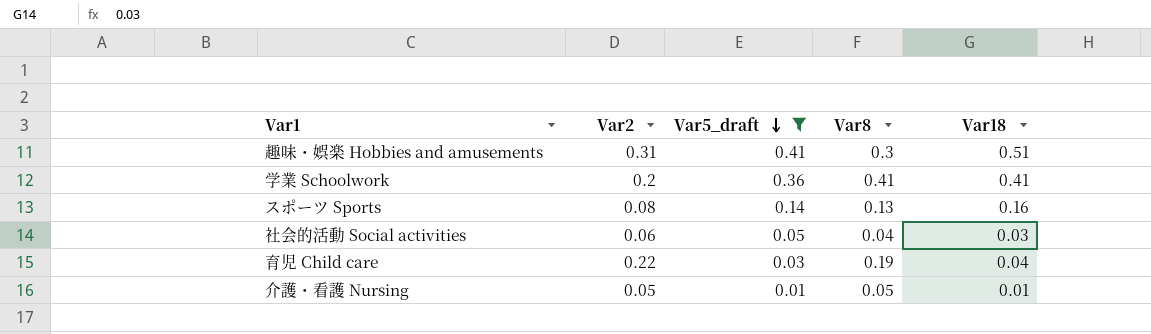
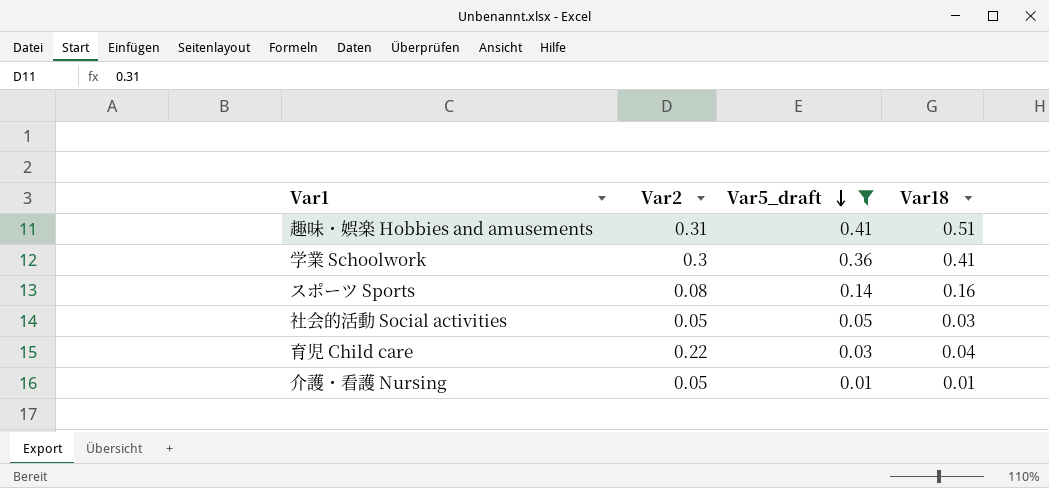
column Var8 | position: 4 -> none
学業 Schoolwork | Var2: 0.2 -> 0.3
社会的活動 Social activities | Var2: 0.06 -> 0.05

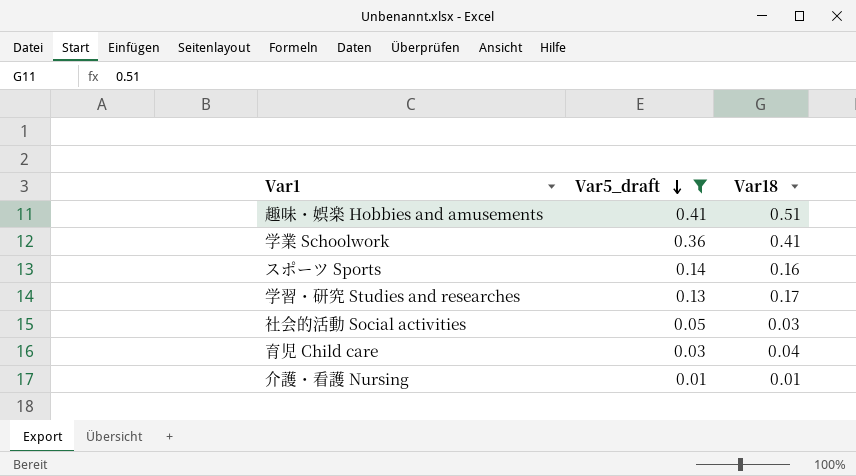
column Var2 | position: 2 -> none
row 学習・研究 Studies and researches: none -> 0.13 | 0.17

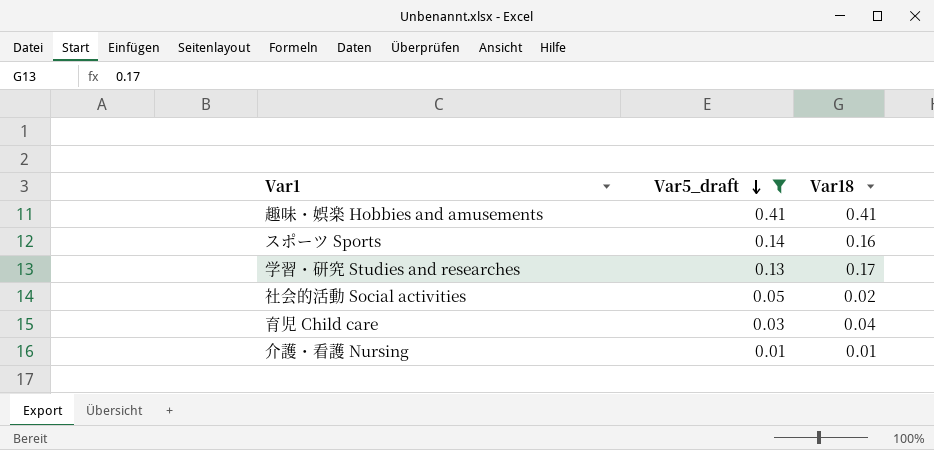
row 学業 Schoolwork: 0.36 | 0.41 -> none
趣味・娯楽 Hobbies and amusements | Var18: 0.51 -> 0.41
社会的活動 Social activities | Var18: 0.03 -> 0.02

